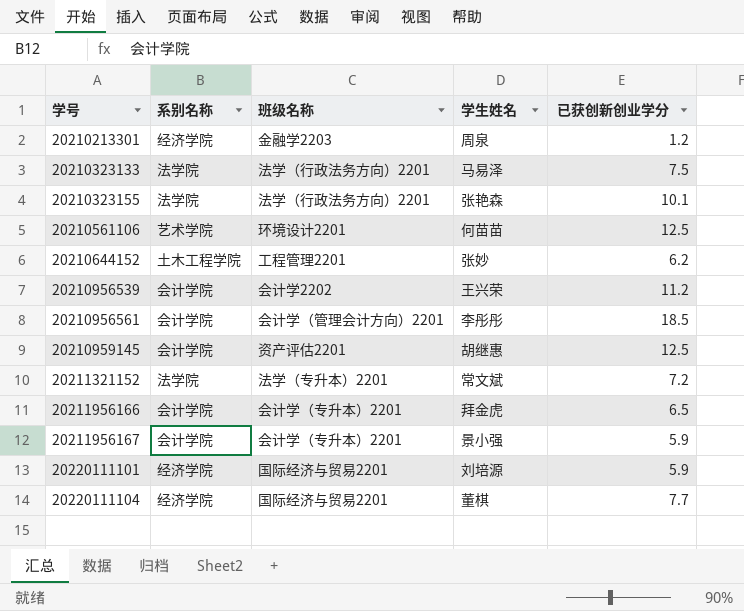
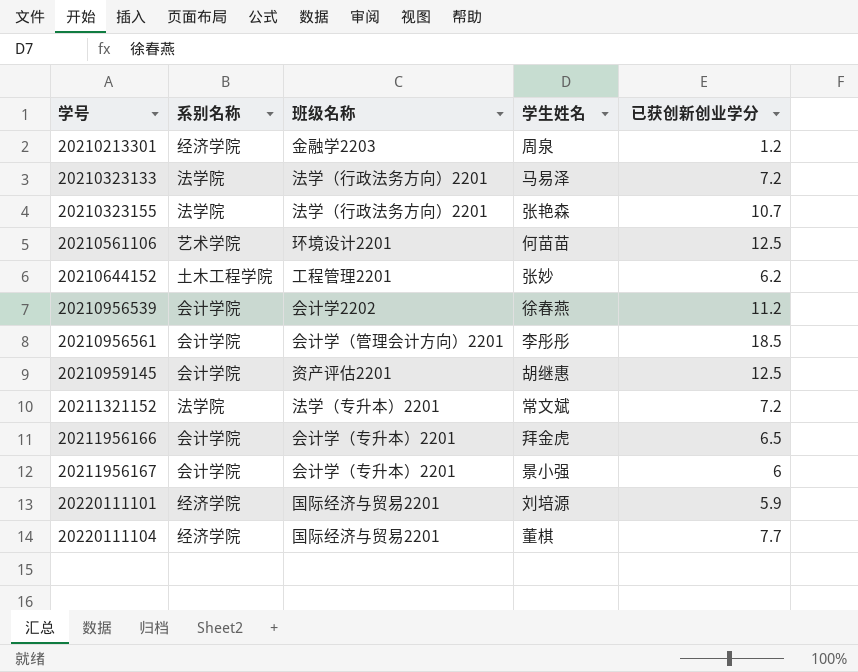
20210323133 | 已获创新创业学分: 7.5 -> 7.2
20210323155 | 已获创新创业学分: 10.1 -> 10.7
20210956539 | 学生姓名: 王兴荣 -> 徐春燕
20211956167 | 已获创新创业学分: 5.9 -> 6

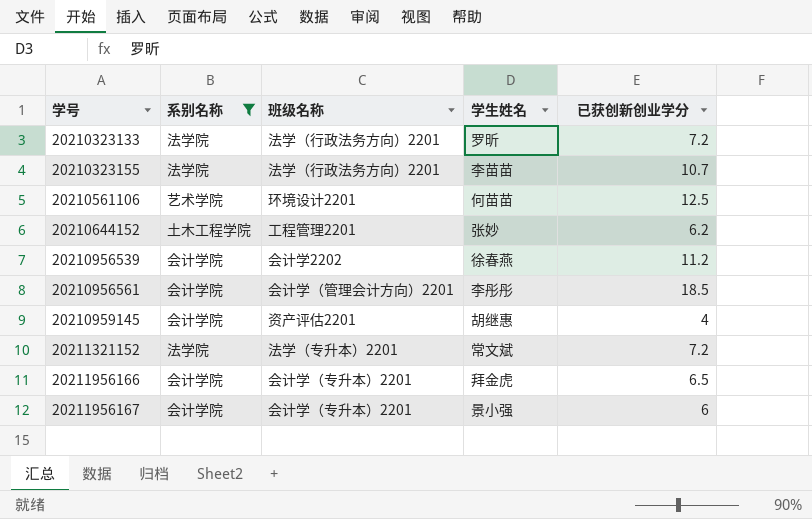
filter: none -> 系别名称 != 经济学院
20210323133 | 学生姓名: 马易泽 -> 罗昕
20210323155 | 学生姓名: 张艳森 -> 李苗苗
20210959145 | 已获创新创业学分: 12.5 -> 4

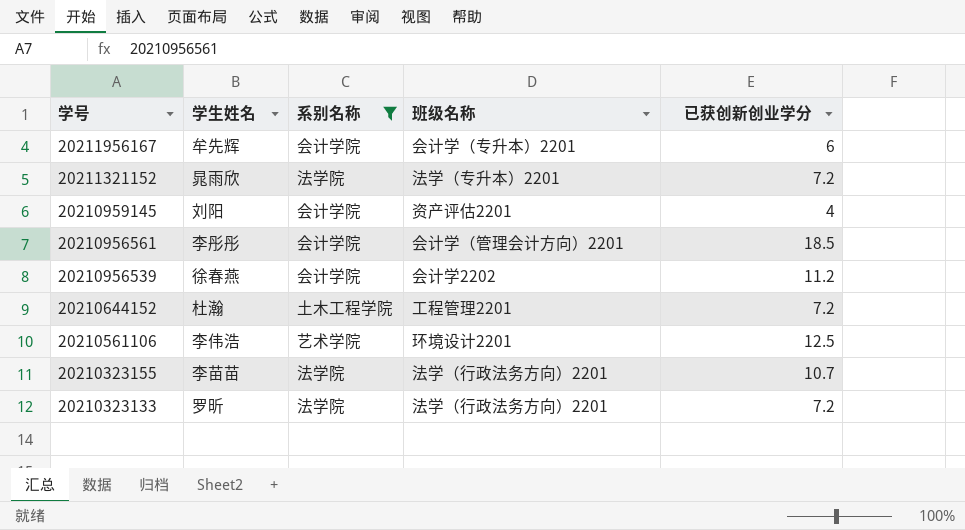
row order: 学号 ascending -> 学号 descending
column 学生姓名 | position: 4 -> 2
row 20211956166: 会计学院 | 会计学（专升本）2201 | 拜金虎 | 6.5 -> none
20211956167 | 学生姓名: 景小强 -> 牟先辉
20211321152 | 学生姓名: 常文斌 -> 晁雨欣
20210959145 | 学生姓名: 胡继惠 -> 刘阳
20210644152 | 学生姓名: 张妙 -> 杜瀚
20210644152 | 已获创新创业学分: 6.2 -> 7.2
20210561106 | 学生姓名: 何苗苗 -> 李伟浩

